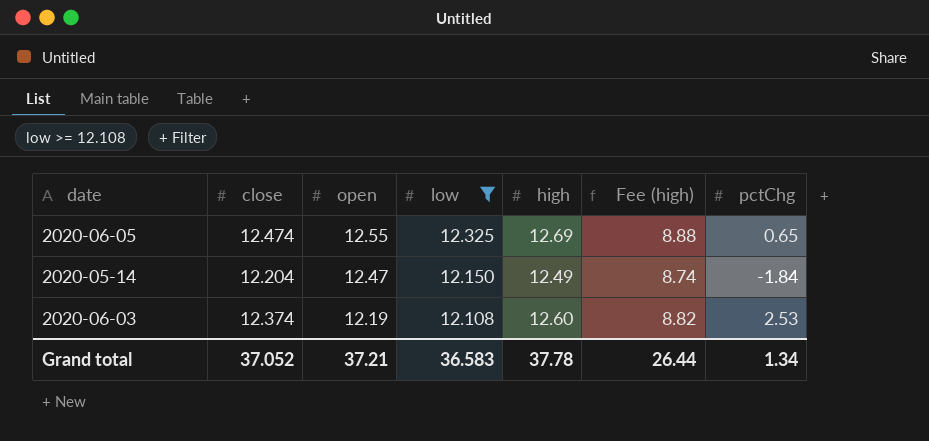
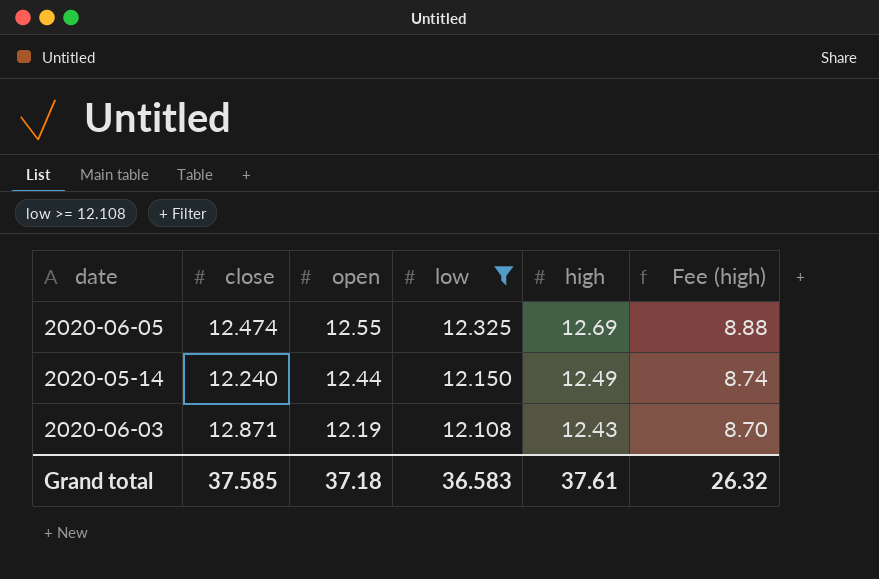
column pctChg | position: 7 -> none
2020-05-14 | close: 12.204 -> 12.240
2020-05-14 | open: 12.47 -> 12.44
2020-06-03 | close: 12.374 -> 12.871
2020-06-03 | high: 12.60 -> 12.43
2020-06-03 | Fee (high): 8.82 -> 8.70
Grand total | close: 37.052 -> 37.585
Grand total | open: 37.21 -> 37.18
Grand total | high: 37.78 -> 37.61
Grand total | Fee (high): 26.44 -> 26.32

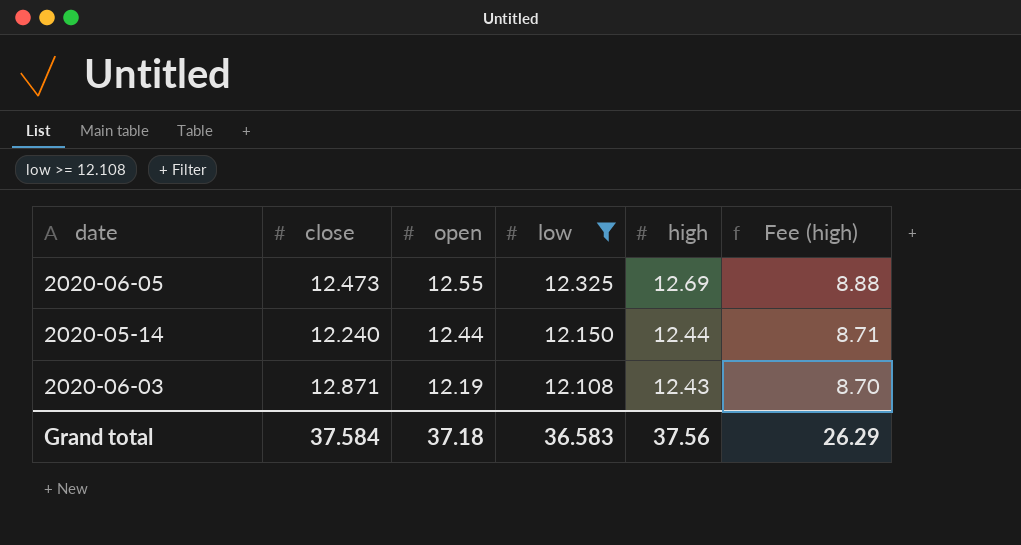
2020-06-05 | close: 12.474 -> 12.473
2020-05-14 | high: 12.49 -> 12.44
2020-05-14 | Fee (high): 8.74 -> 8.71
Grand total | close: 37.585 -> 37.584
Grand total | high: 37.61 -> 37.56
Grand total | Fee (high): 26.32 -> 26.29

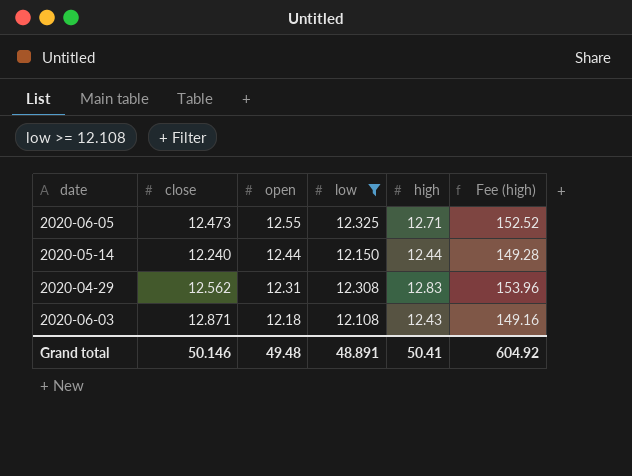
column Fee (high) | formula: [high] * 0.7 -> [high] * 12
2020-06-05 | high: 12.69 -> 12.71
row 2020-04-29: none -> 12.562 | 12.31 | 12.308 | 12.83 | 153.96
2020-06-03 | open: 12.19 -> 12.18
Grand total | close: 37.584 -> 50.146
Grand total | open: 37.18 -> 49.48
Grand total | low: 36.583 -> 48.891
Grand total | high: 37.56 -> 50.41
Grand total | Fee (high): 26.29 -> 604.92

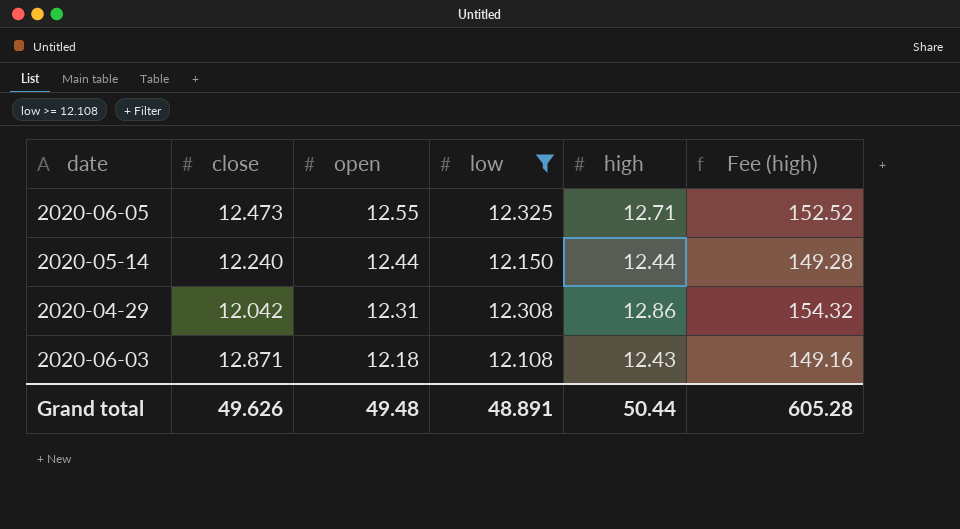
2020-04-29 | close: 12.562 -> 12.042
2020-04-29 | high: 12.83 -> 12.86
2020-04-29 | Fee (high): 153.96 -> 154.32
Grand total | close: 50.146 -> 49.626
Grand total | high: 50.41 -> 50.44
Grand total | Fee (high): 604.92 -> 605.28

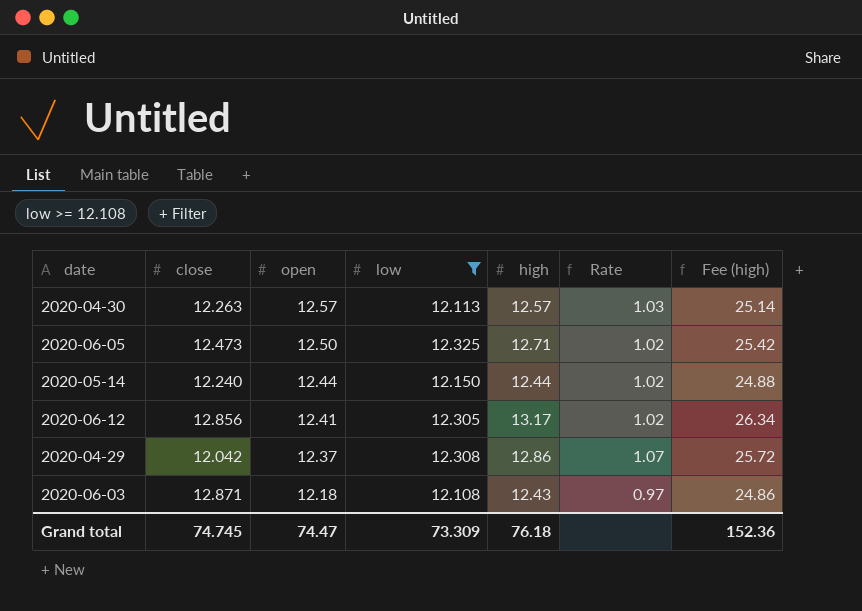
column Rate | formula: none -> [high] / [close]
column Fee (high) | formula: [high] * 12 -> [high] * 2
row 2020-04-30: none -> 12.263 | 12.57 | 12.113 | 12.57 | 1.03 | 25.14
2020-06-05 | open: 12.55 -> 12.50
row 2020-06-12: none -> 12.856 | 12.41 | 12.305 | 13.17 | 1.02 | 26.34
2020-04-29 | open: 12.31 -> 12.37
Grand total | close: 49.626 -> 74.745
Grand total | open: 49.48 -> 74.47
Grand total | low: 48.891 -> 73.309
Grand total | high: 50.44 -> 76.18
Grand total | Fee (high): 605.28 -> 152.36

